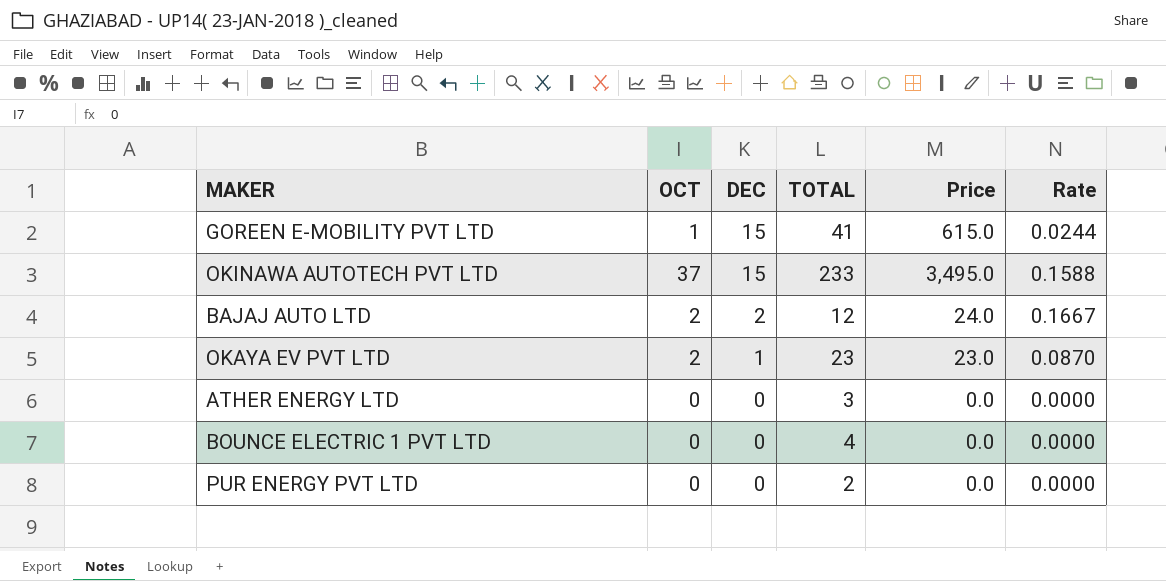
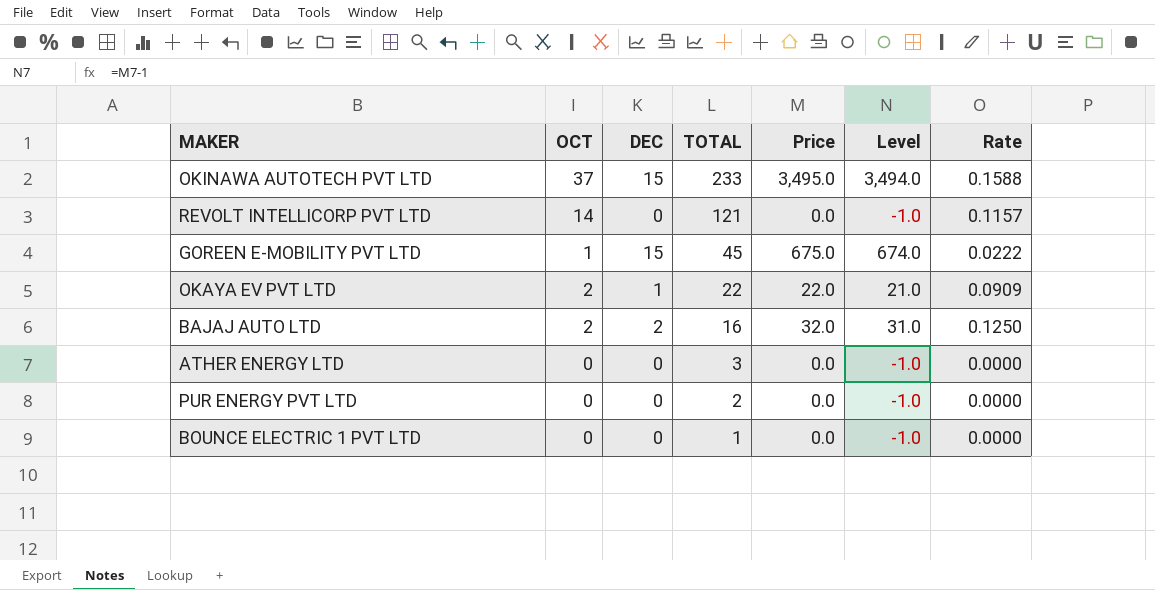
row order: DEC descending -> TOTAL descending
column Level | formula: none -> [Price] - 1
row REVOLT INTELLICORP PVT LTD: none -> 14 | 0 | 121 | 0.0 | -1.0 | 0.1157
GOREEN E-MOBILITY PVT LTD | TOTAL: 41 -> 45
GOREEN E-MOBILITY PVT LTD | Price: 615.0 -> 675.0
GOREEN E-MOBILITY PVT LTD | Rate: 0.0244 -> 0.0222
OKAYA EV PVT LTD | TOTAL: 23 -> 22
OKAYA EV PVT LTD | Price: 23.0 -> 22.0
OKAYA EV PVT LTD | Rate: 0.0870 -> 0.0909
BAJAJ AUTO LTD | TOTAL: 12 -> 16
BAJAJ AUTO LTD | Price: 24.0 -> 32.0
BAJAJ AUTO LTD | Rate: 0.1667 -> 0.1250
BOUNCE ELECTRIC 1 PVT LTD | TOTAL: 4 -> 1

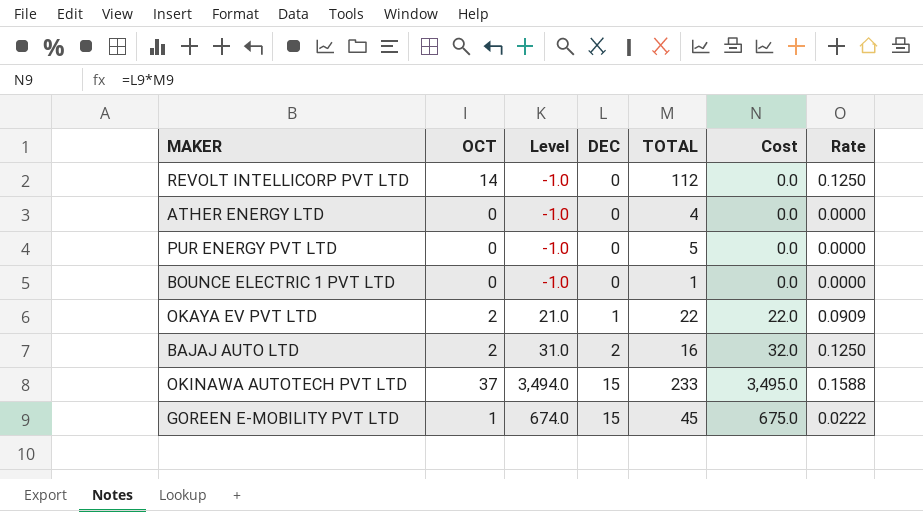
row order: TOTAL descending -> DEC ascending
column Level | position: 6 -> 3
column name: Price -> Cost
REVOLT INTELLICORP PVT LTD | TOTAL: 121 -> 112
REVOLT INTELLICORP PVT LTD | Rate: 0.1157 -> 0.1250
ATHER ENERGY LTD | TOTAL: 3 -> 4
PUR ENERGY PVT LTD | TOTAL: 2 -> 5

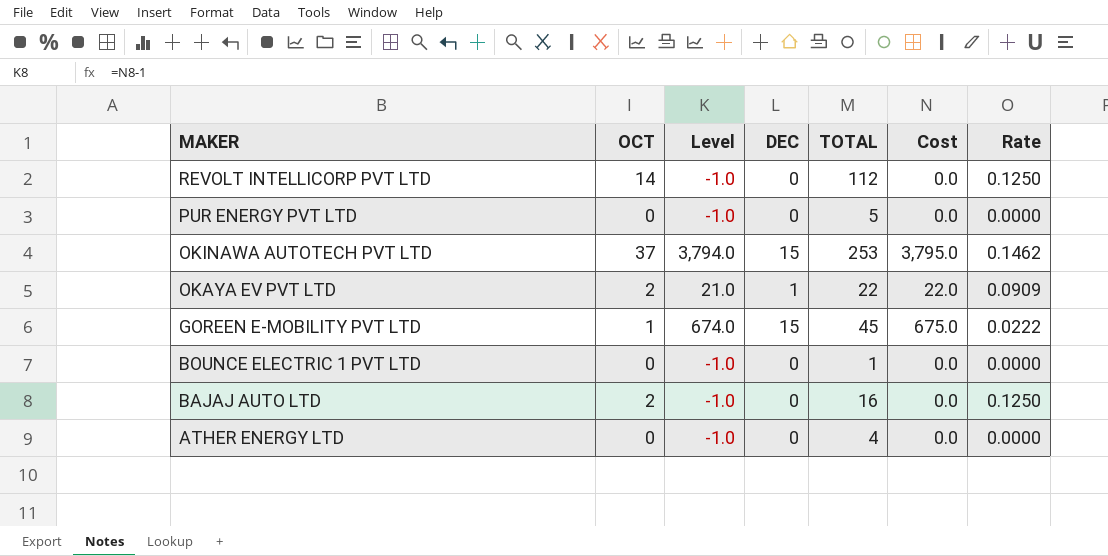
row order: DEC ascending -> MAKER descending
OKINAWA AUTOTECH PVT LTD | Level: 3,494.0 -> 3,794.0
OKINAWA AUTOTECH PVT LTD | TOTAL: 233 -> 253
OKINAWA AUTOTECH PVT LTD | Cost: 3,495.0 -> 3,795.0
OKINAWA AUTOTECH PVT LTD | Rate: 0.1588 -> 0.1462
BAJAJ AUTO LTD | Level: 31.0 -> -1.0
BAJAJ AUTO LTD | DEC: 2 -> 0
BAJAJ AUTO LTD | Cost: 32.0 -> 0.0

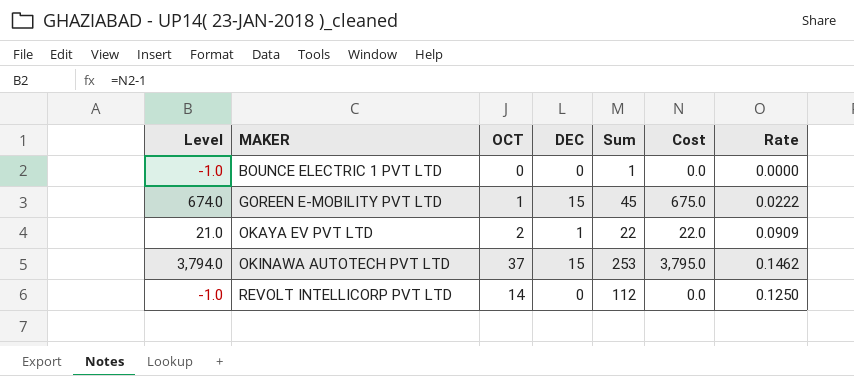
row order: MAKER descending -> MAKER ascending
column Level | position: 3 -> 1
column name: TOTAL -> Sum
row PUR ENERGY PVT LTD: 0 | -1.0 | 0 | 5 | 0.0 | 0.0000 -> none
row BAJAJ AUTO LTD: 2 | -1.0 | 0 | 16 | 0.0 | 0.1250 -> none
row ATHER ENERGY LTD: 0 | -1.0 | 0 | 4 | 0.0 | 0.0000 -> none

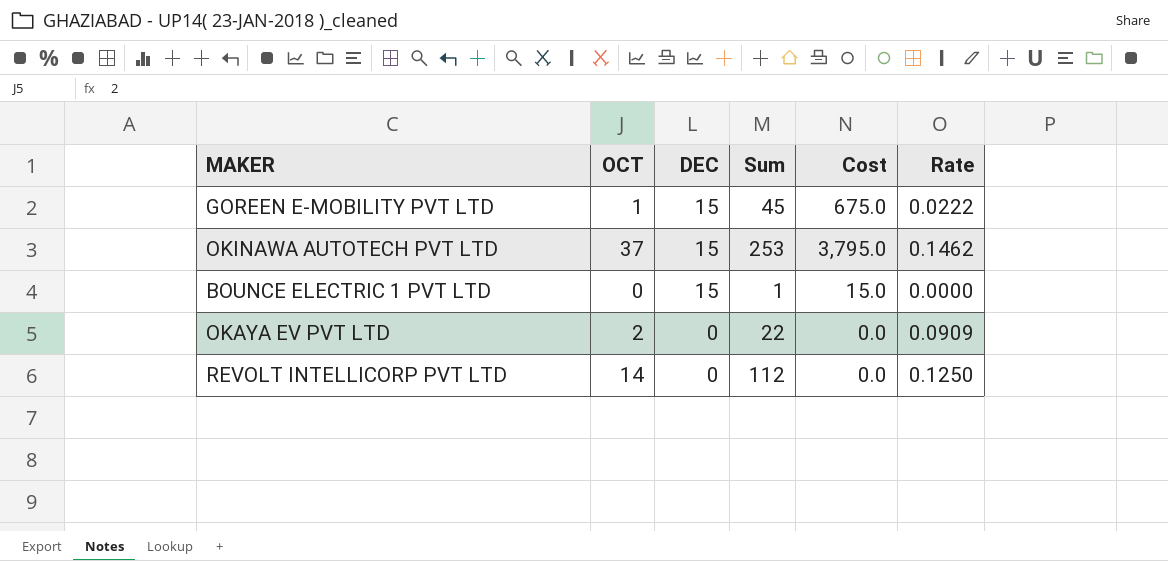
row order: MAKER ascending -> DEC descending
column Level | formula: [Cost] - 1 -> none
BOUNCE ELECTRIC 1 PVT LTD | DEC: 0 -> 15
BOUNCE ELECTRIC 1 PVT LTD | Cost: 0.0 -> 15.0
OKAYA EV PVT LTD | DEC: 1 -> 0
OKAYA EV PVT LTD | Cost: 22.0 -> 0.0

